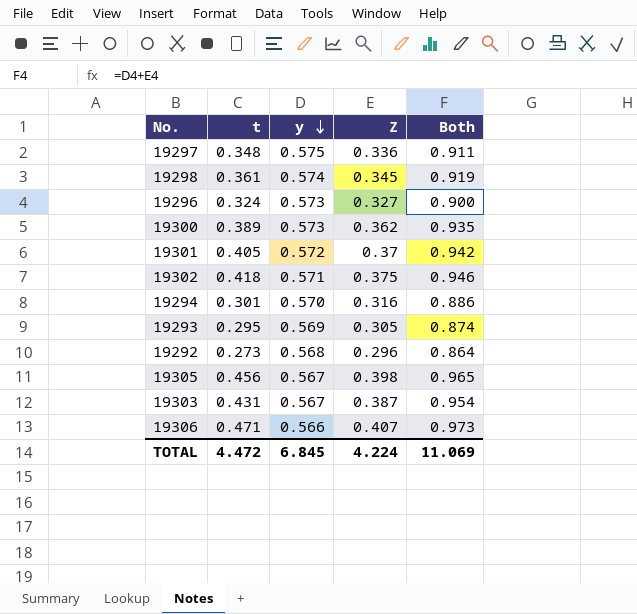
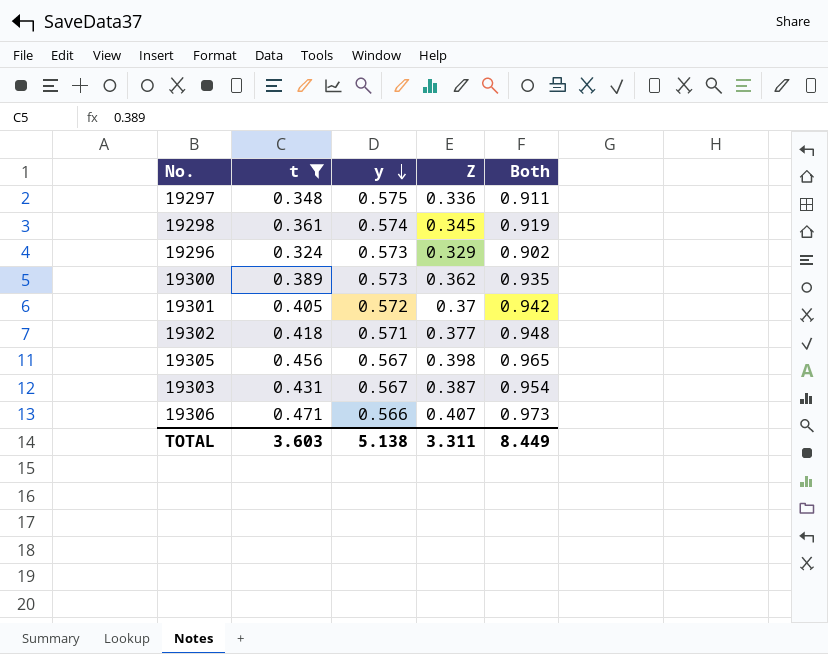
filter: none -> t >= 0.324
19296 | Z: 0.327 -> 0.329
19296 | Both: 0.900 -> 0.902
19302 | Z: 0.375 -> 0.377
19302 | Both: 0.946 -> 0.948
TOTAL | t: 4.472 -> 3.603
TOTAL | y: 6.845 -> 5.138
TOTAL | Z: 4.224 -> 3.311
TOTAL | Both: 11.069 -> 8.449

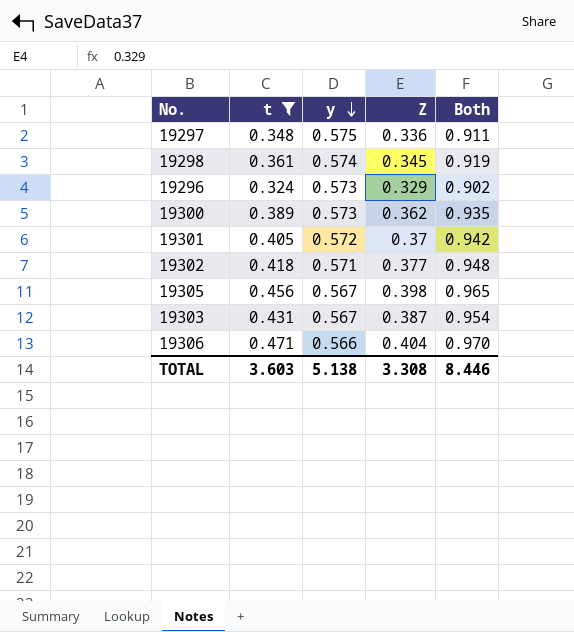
19306 | Z: 0.407 -> 0.404
19306 | Both: 0.973 -> 0.970
TOTAL | Z: 3.311 -> 3.308
TOTAL | Both: 8.449 -> 8.446

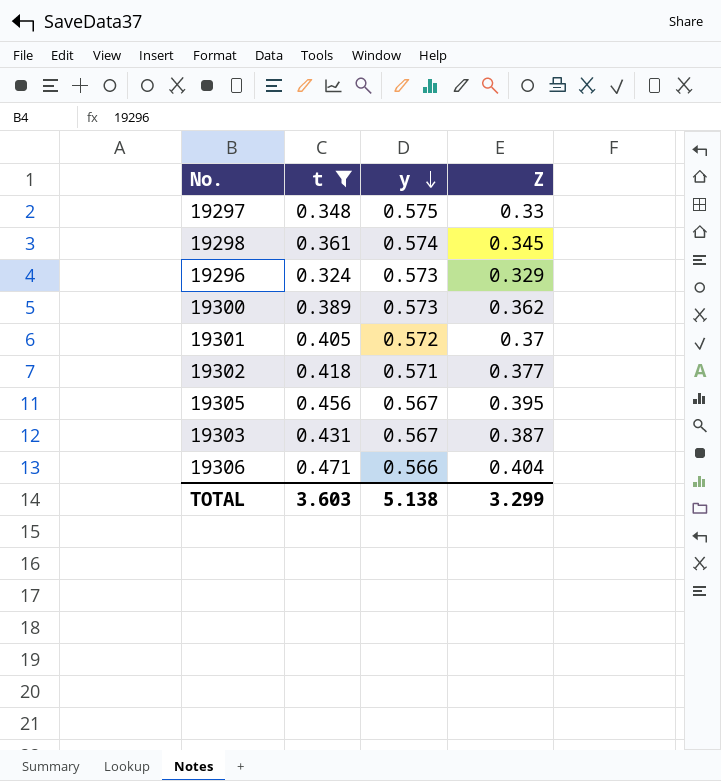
column Both | formula: [y] + [Z] -> none
19297 | Z: 0.336 -> 0.33
19305 | Z: 0.398 -> 0.395
TOTAL | Z: 3.308 -> 3.299

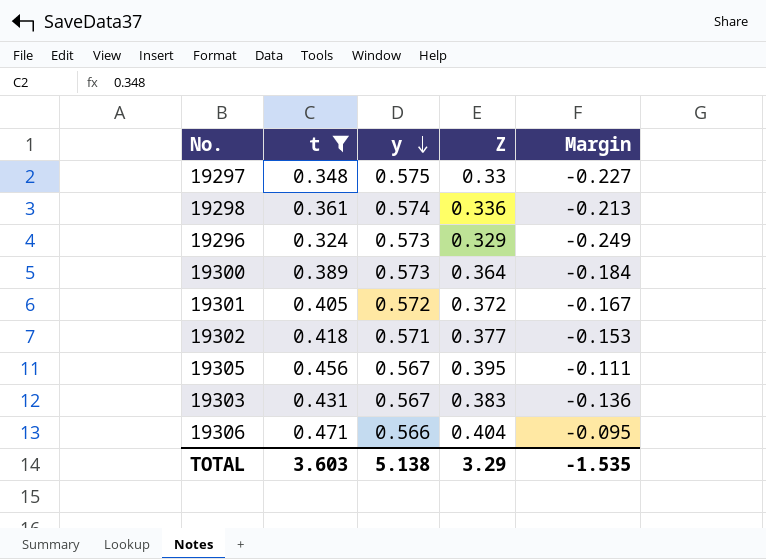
column Margin | formula: none -> [t] - [y]
19298 | Z: 0.345 -> 0.336
19300 | Z: 0.362 -> 0.364
19301 | Z: 0.37 -> 0.372
19303 | Z: 0.387 -> 0.383
TOTAL | Z: 3.299 -> 3.29

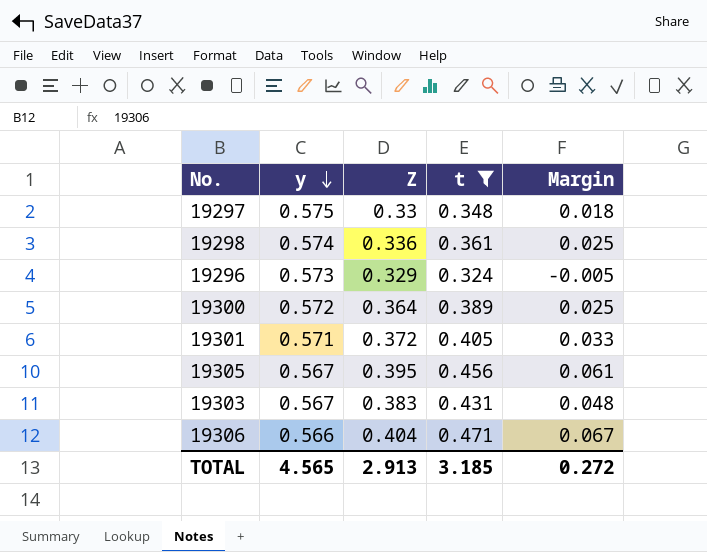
column t | position: 2 -> 4
column Margin | formula: [t] - [y] -> [t] - [Z]
row 19302: 0.418 | 0.571 | 0.377 | -0.153 -> none
19300 | y: 0.573 -> 0.572
19301 | y: 0.572 -> 0.571
TOTAL | y: 5.138 -> 4.565
TOTAL | Z: 3.29 -> 2.913
TOTAL | t: 3.603 -> 3.185
TOTAL | Margin: -1.535 -> 0.272

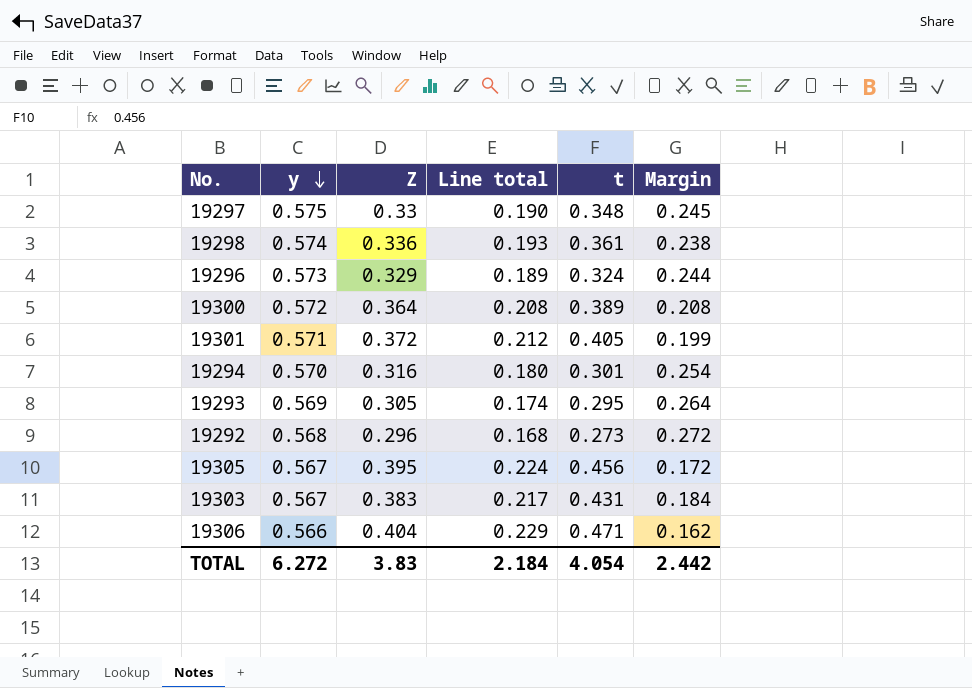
filter: t >= 0.324 -> none
column Line total | formula: none -> [y] * [Z]
column Margin | formula: [t] - [Z] -> [y] - [Z]
TOTAL | y: 4.565 -> 6.272
TOTAL | Z: 2.913 -> 3.83
TOTAL | t: 3.185 -> 4.054
TOTAL | Margin: 0.272 -> 2.442

